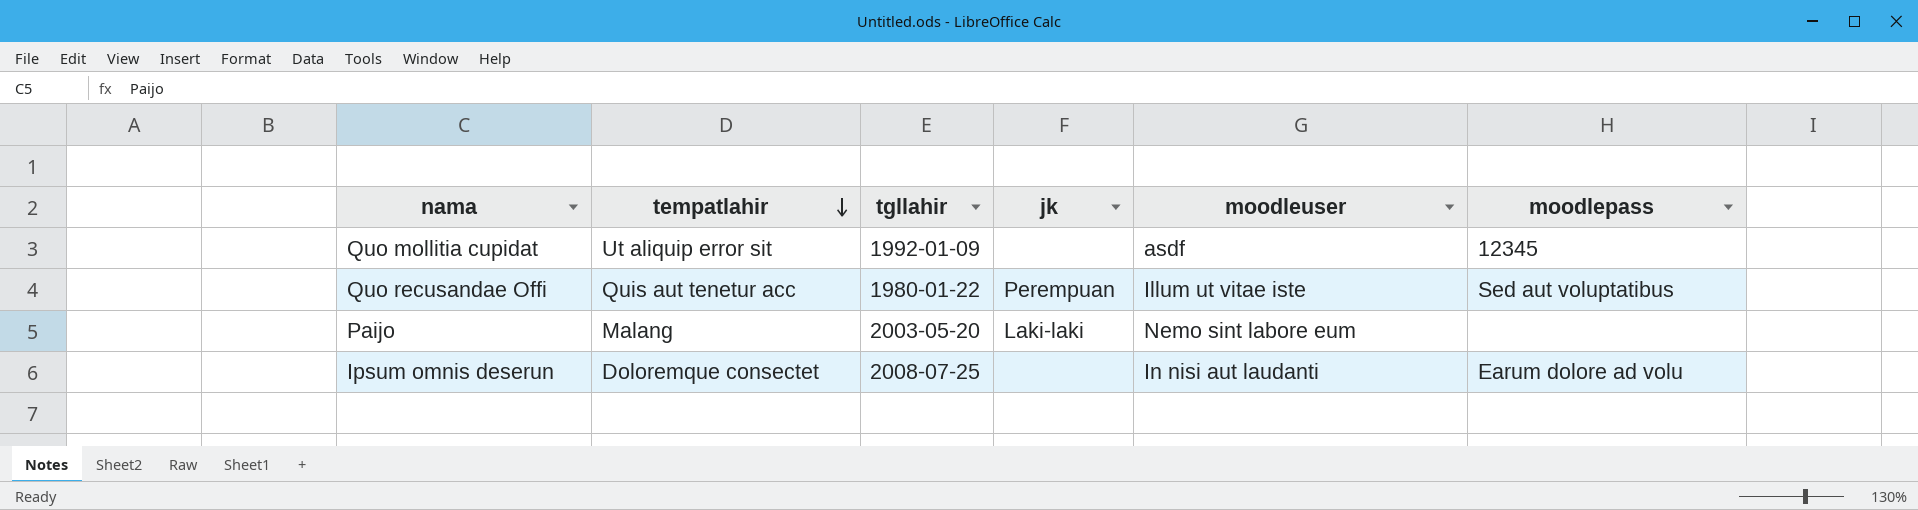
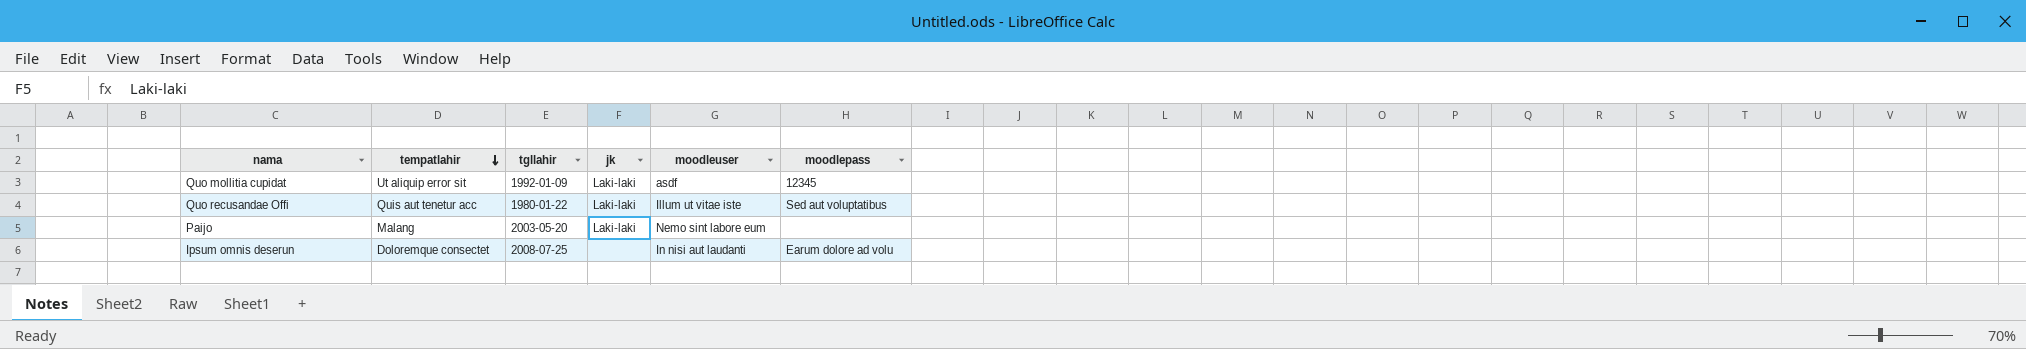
Quo mollitia cupidat | jk: none -> Laki-laki
Quo recusandae Offi | jk: Perempuan -> Laki-laki

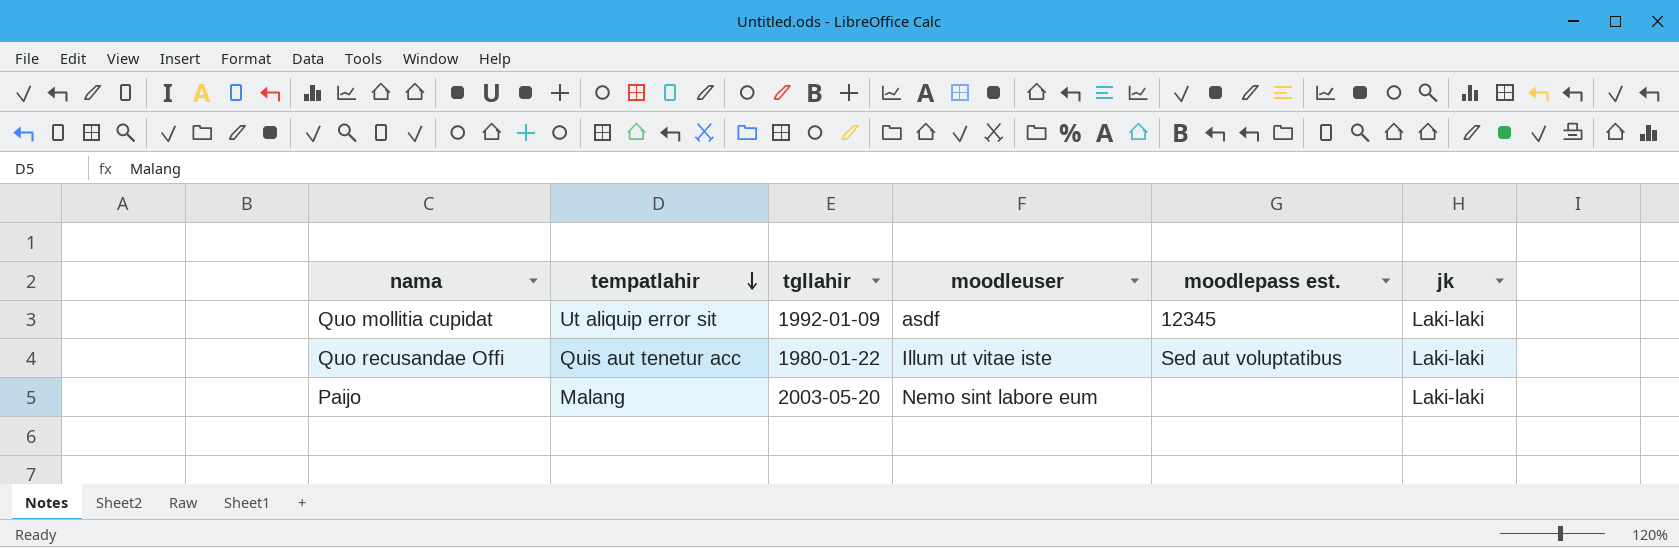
column name: moodlepass -> moodlepass est.
column jk | position: 4 -> 6
row Ipsum omnis deserun: Doloremque consectet | 2008-07-25 | none | In nisi aut laudanti | Earum dolore ad volu -> none

